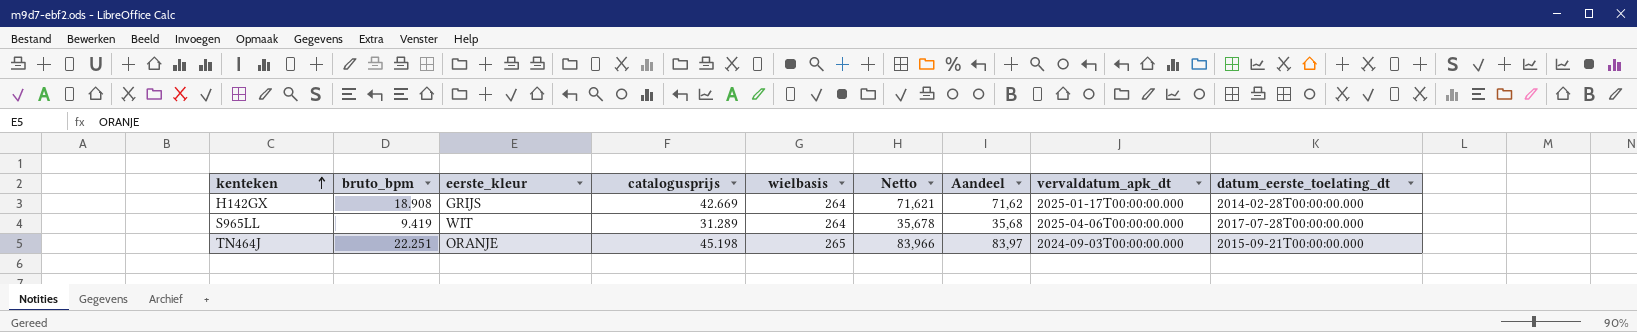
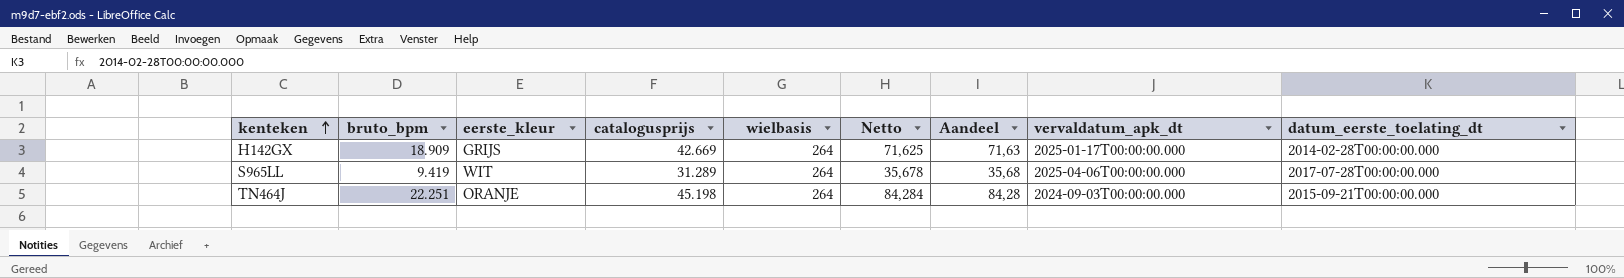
H142GX | bruto_bpm: 18.908 -> 18.909
H142GX | Netto: 71,621 -> 71,625
H142GX | Aandeel: 71,62 -> 71,63
TN464J | wielbasis: 265 -> 264
TN464J | Netto: 83,966 -> 84,284
TN464J | Aandeel: 83,97 -> 84,28

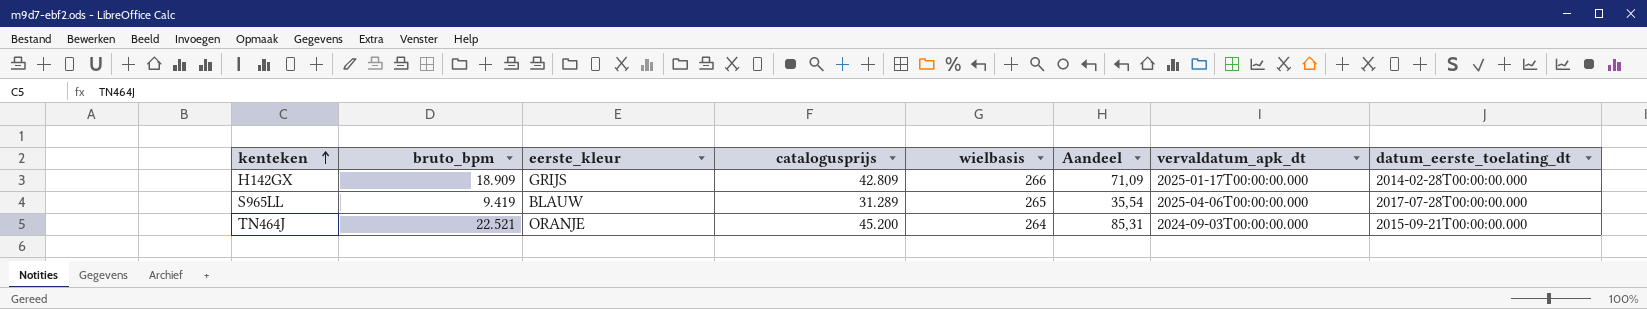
column Netto | formula: [bruto_bpm] / [wielbasis] -> none
H142GX | catalogusprijs: 42.669 -> 42.809
H142GX | wielbasis: 264 -> 266
H142GX | Aandeel: 71,63 -> 71,09
S965LL | eerste_kleur: WIT -> BLAUW
S965LL | wielbasis: 264 -> 265
S965LL | Aandeel: 35,68 -> 35,54
TN464J | bruto_bpm: 22.251 -> 22.521
TN464J | catalogusprijs: 45.198 -> 45.200
TN464J | Aandeel: 84,28 -> 85,31

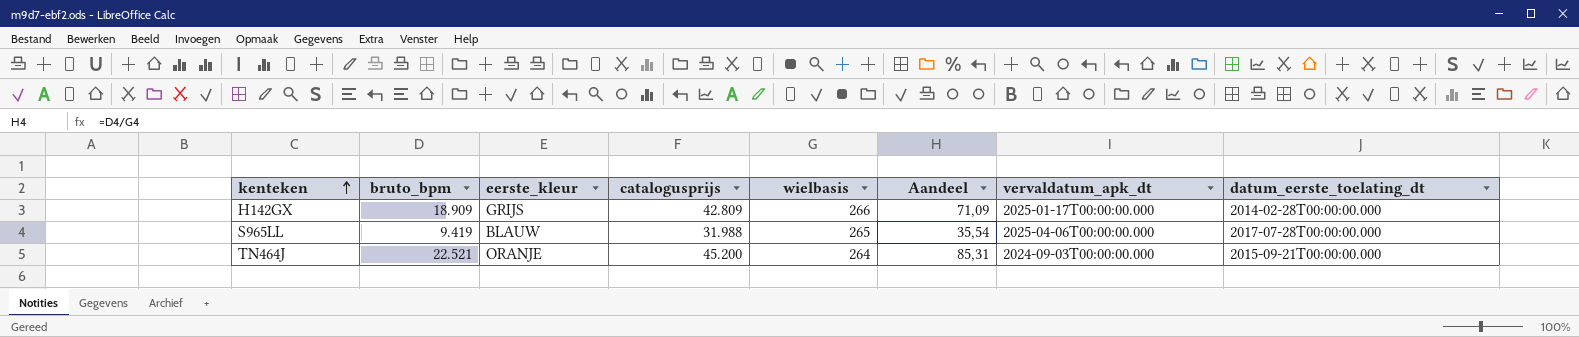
S965LL | catalogusprijs: 31.289 -> 31.988

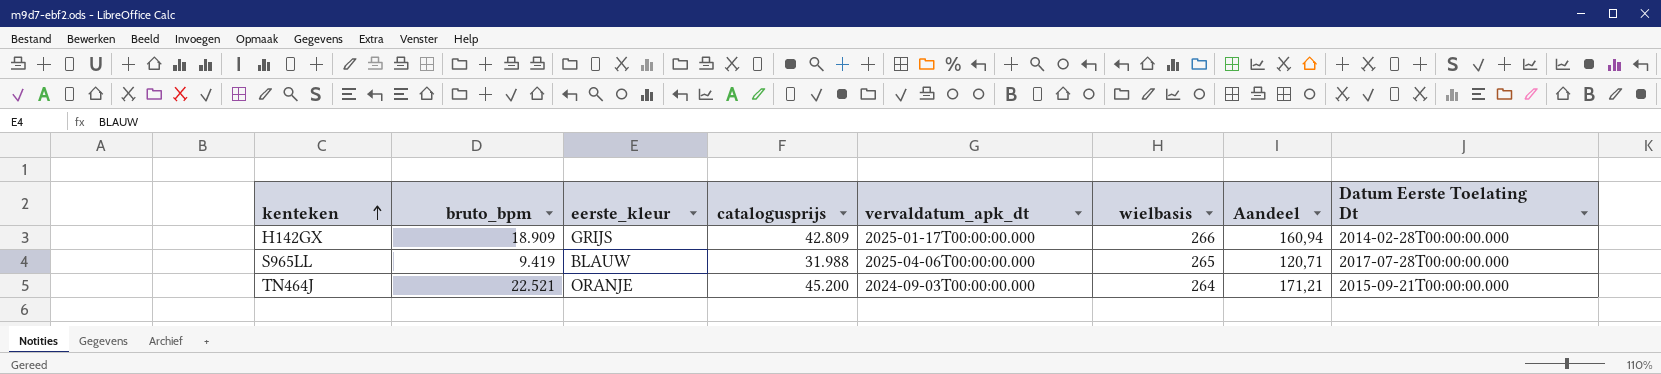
column vervaldatum_apk_dt | position: 7 -> 5
column Aandeel | formula: [bruto_bpm] / [wielbasis] -> [catalogusprijs] / [wielbasis]
column name: datum_eerste_toelating_dt -> Datum Eerste Toelating Dt

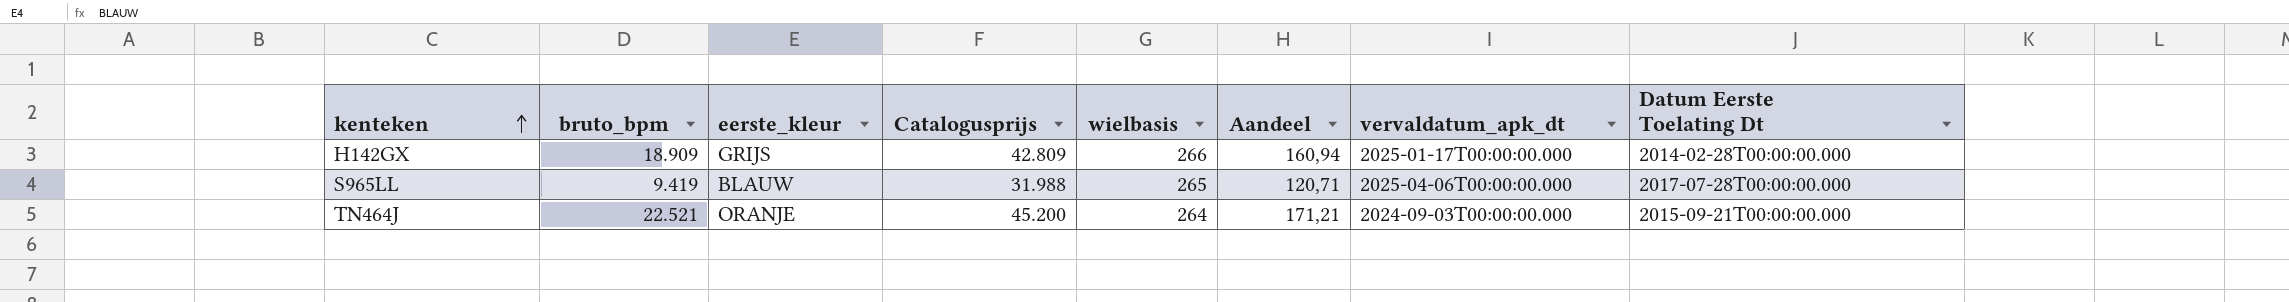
column name: catalogusprijs -> Catalogusprijs
column vervaldatum_apk_dt | position: 5 -> 7

